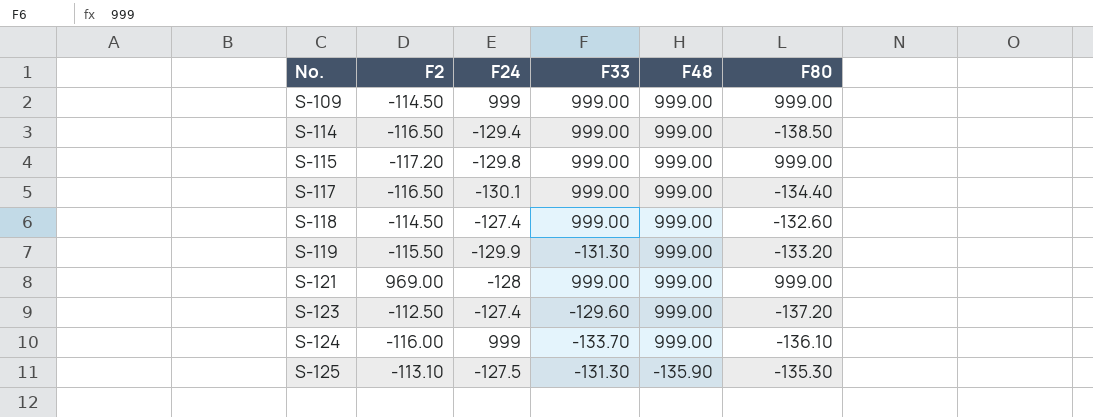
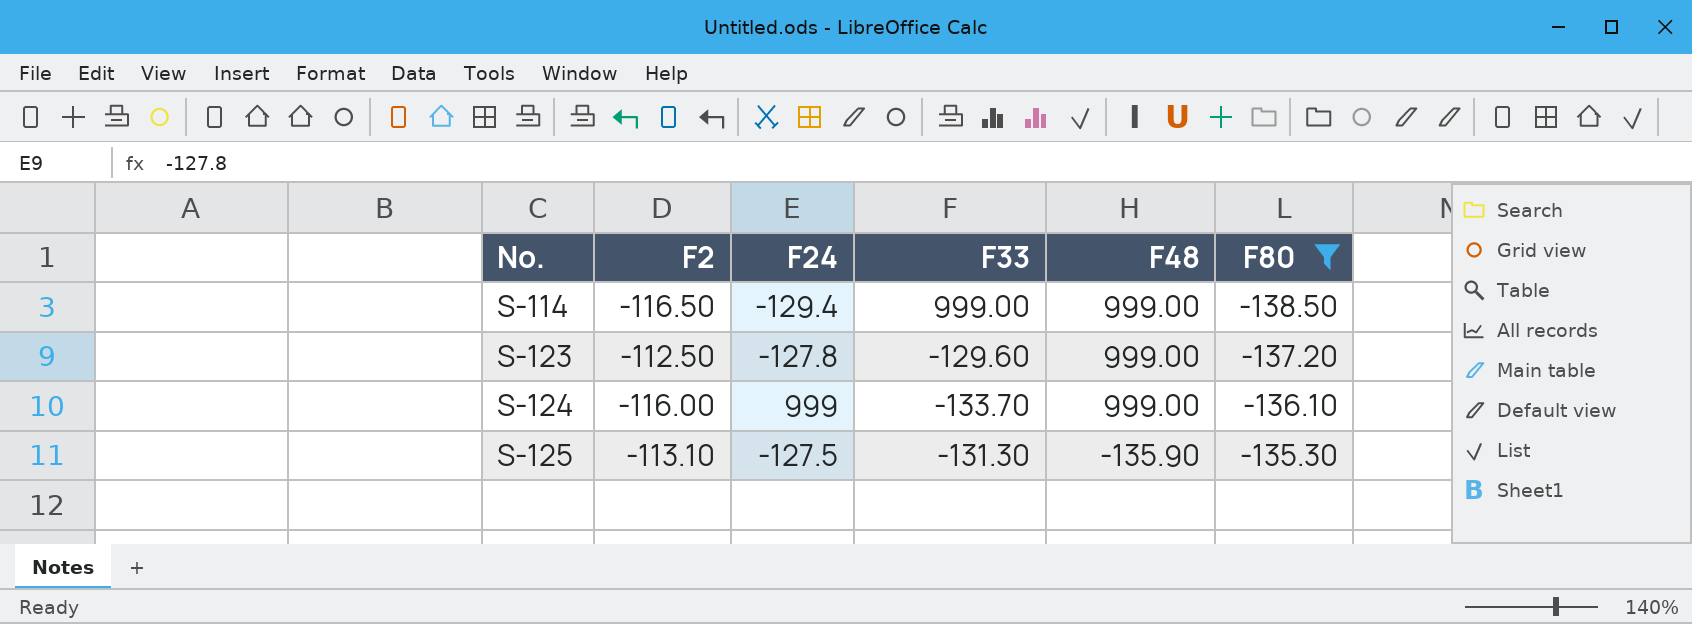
filter: none -> F80 <= -135.30
S-123 | F24: -127.4 -> -127.8

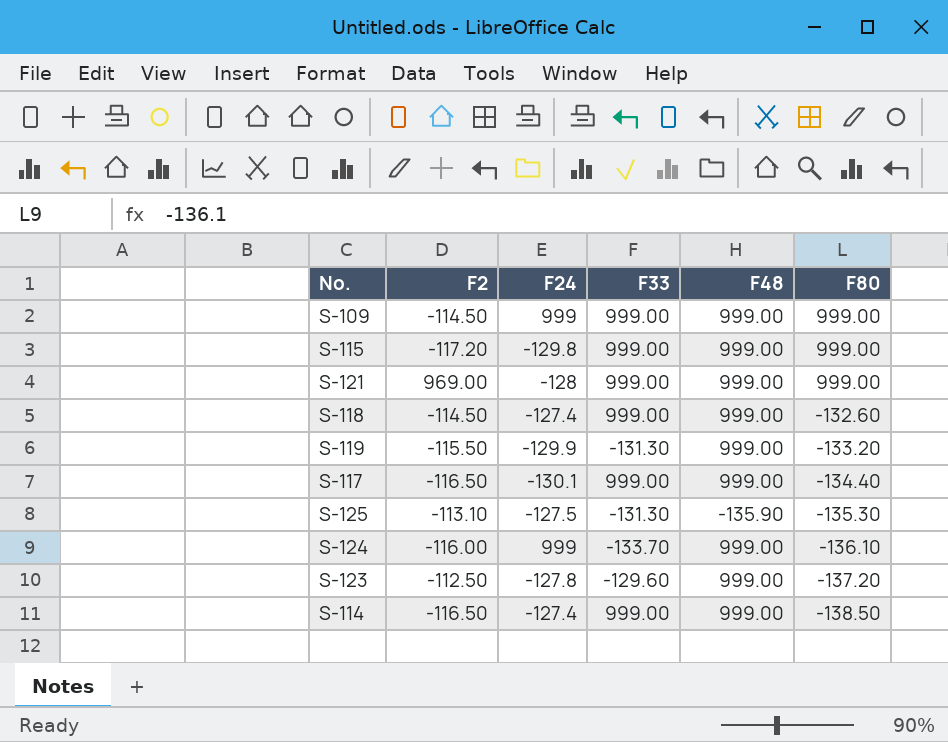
filter: F80 <= -135.30 -> none
row order: No. ascending -> F80 descending
S-114 | F24: -129.4 -> -127.4

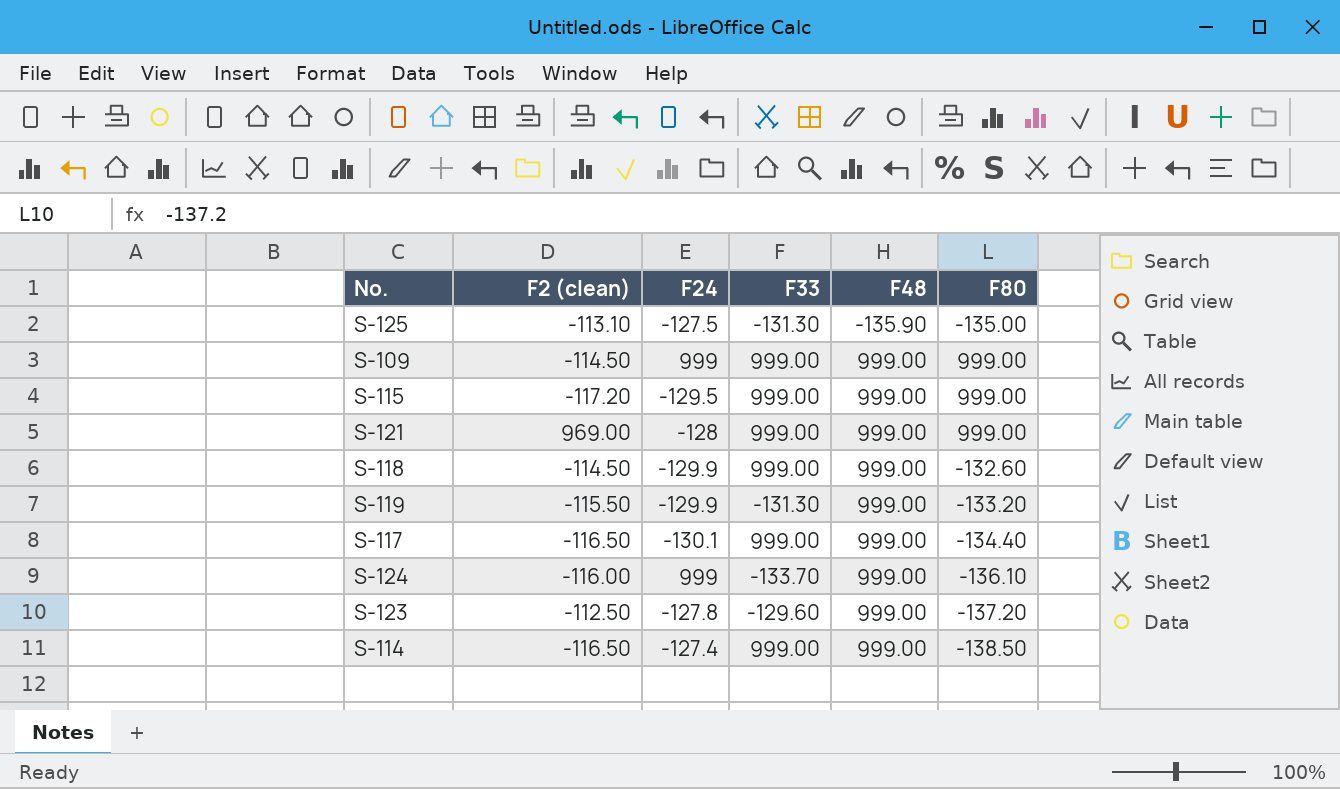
row order: F80 descending -> F48 ascending
column name: F2 -> F2 (clean)
S-125 | F80: -135.30 -> -135.00
S-115 | F24: -129.8 -> -129.5
S-118 | F24: -127.4 -> -129.9

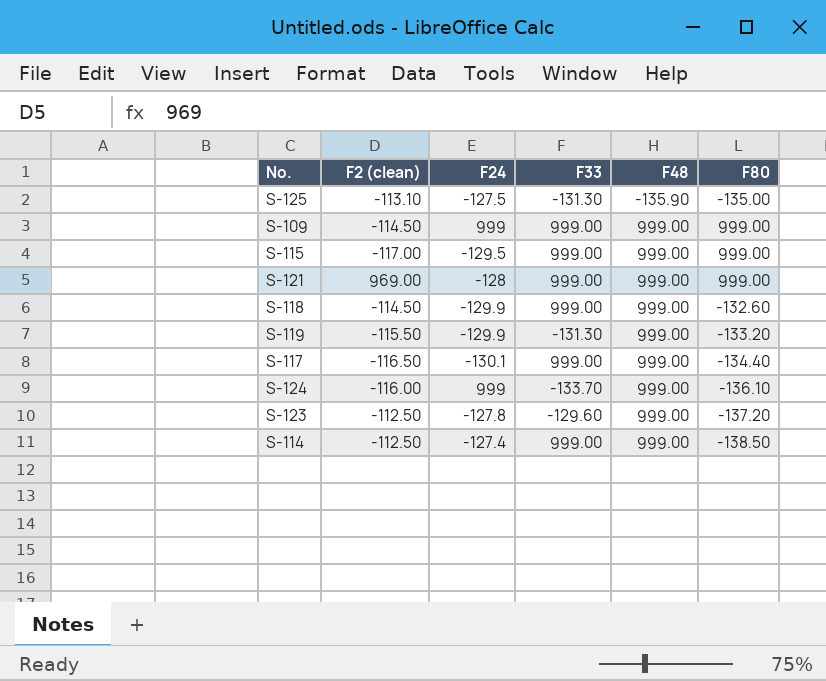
S-115 | F2 (clean): -117.20 -> -117.00
S-114 | F2 (clean): -116.50 -> -112.50

